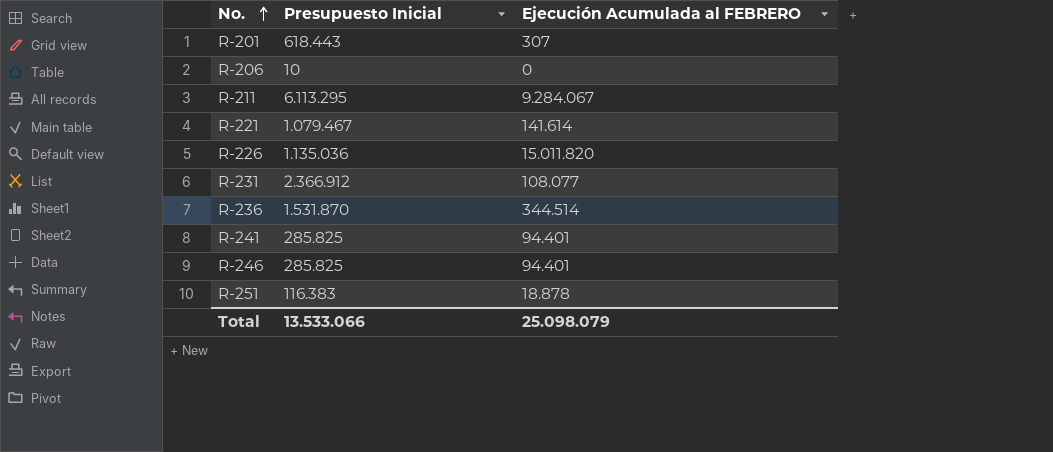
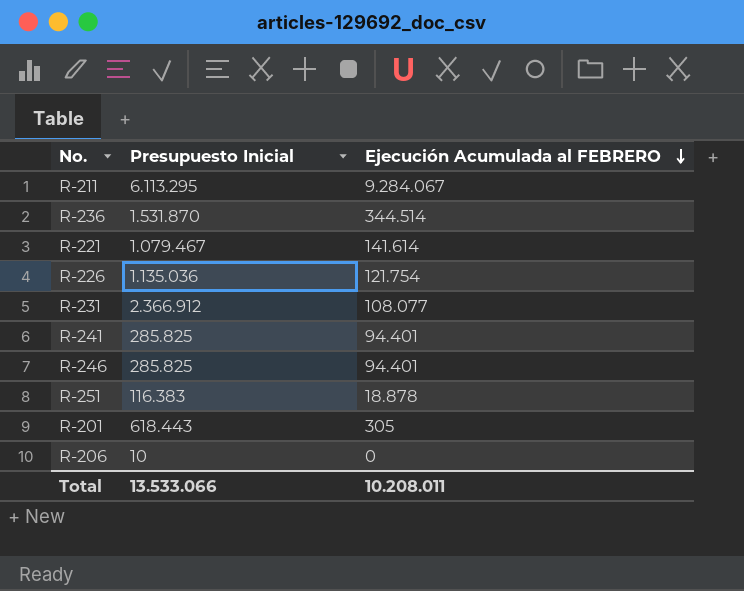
row order: No. ascending -> Ejecución Acumulada al FEBRERO descending
R-226 | Ejecución Acumulada al FEBRERO: 15.011.820 -> 121.754
R-201 | Ejecución Acumulada al FEBRERO: 307 -> 305
Total | Ejecución Acumulada al FEBRERO: 25.098.079 -> 10.208.011

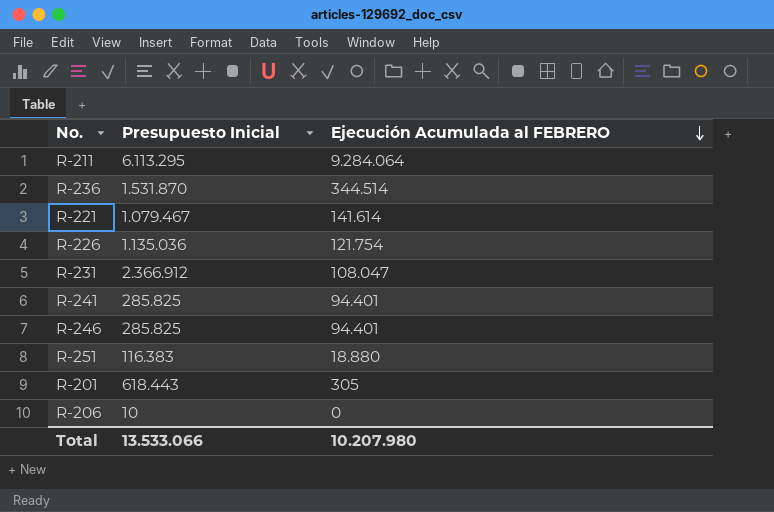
R-211 | Ejecución Acumulada al FEBRERO: 9.284.067 -> 9.284.064
R-231 | Ejecución Acumulada al FEBRERO: 108.077 -> 108.047
R-251 | Ejecución Acumulada al FEBRERO: 18.878 -> 18.880
Total | Ejecución Acumulada al FEBRERO: 10.208.011 -> 10.207.980

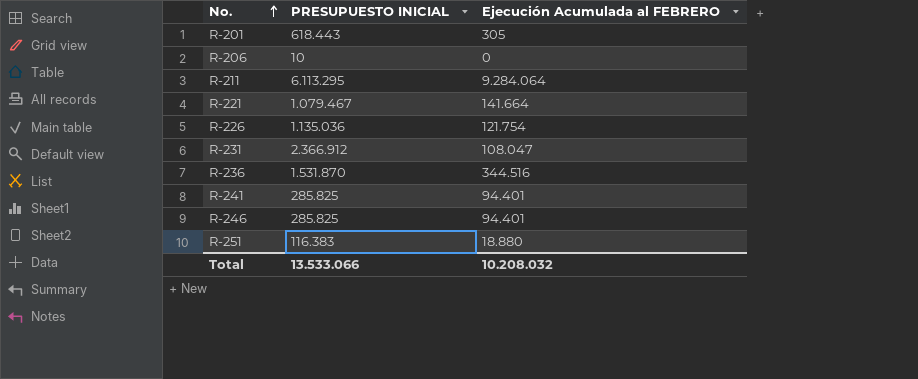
row order: Ejecución Acumulada al FEBRERO descending -> No. ascending
column name: Presupuesto Inicial -> PRESUPUESTO INICIAL
R-221 | Ejecución Acumulada al FEBRERO: 141.614 -> 141.664
R-236 | Ejecución Acumulada al FEBRERO: 344.514 -> 344.516
Total | Ejecución Acumulada al FEBRERO: 10.207.980 -> 10.208.032

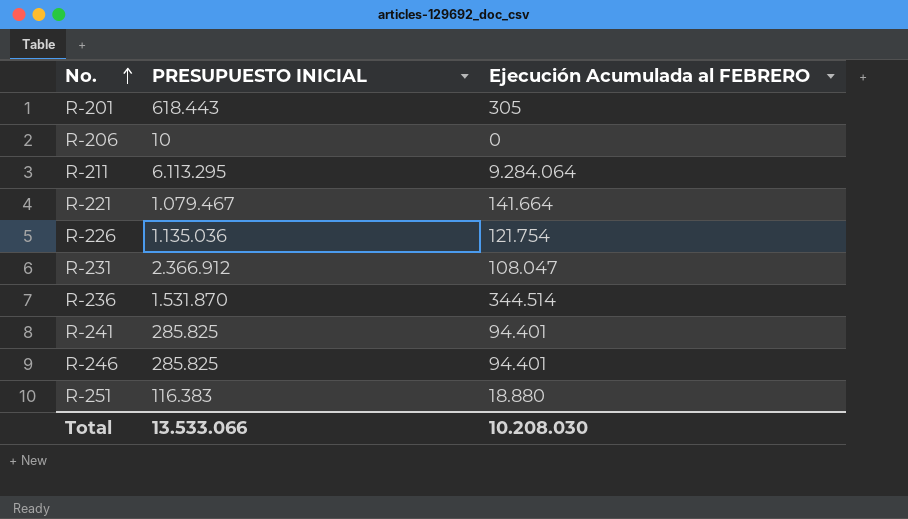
R-236 | Ejecución Acumulada al FEBRERO: 344.516 -> 344.514
Total | Ejecución Acumulada al FEBRERO: 10.208.032 -> 10.208.030

